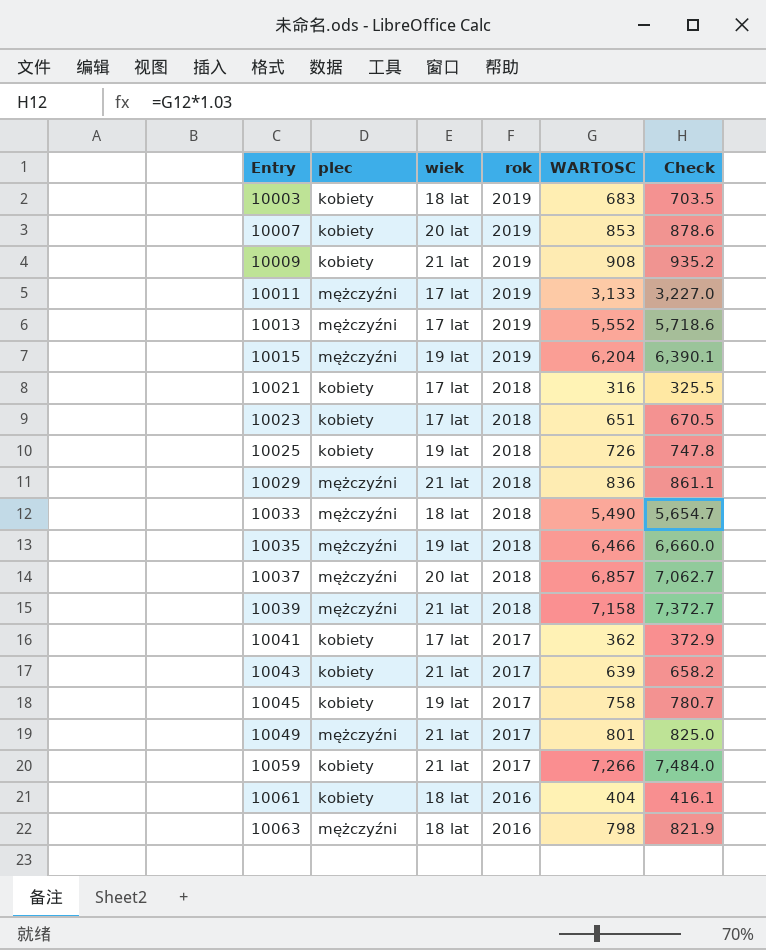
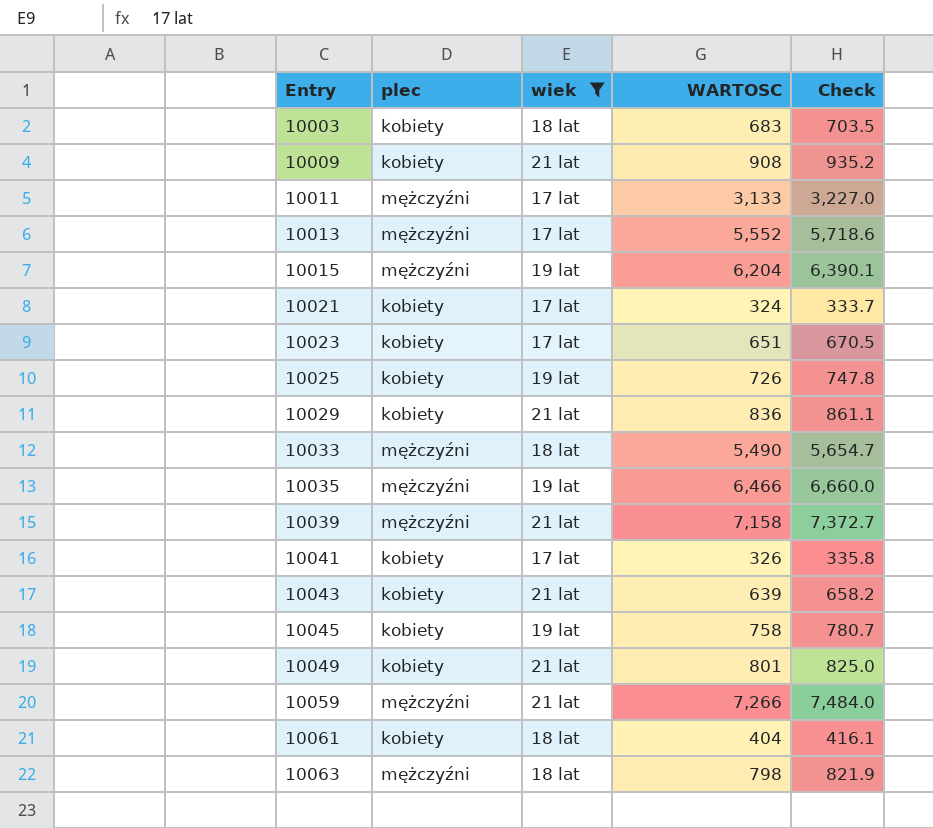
filter: none -> wiek != 20 lat
column rok | position: 4 -> none
10021 | WARTOSC: 316 -> 324
10021 | Check: 325.5 -> 333.7
10029 | plec: mężczyźni -> kobiety
10041 | WARTOSC: 362 -> 326
10041 | Check: 372.9 -> 335.8
10049 | plec: mężczyźni -> kobiety
10059 | plec: kobiety -> mężczyźni

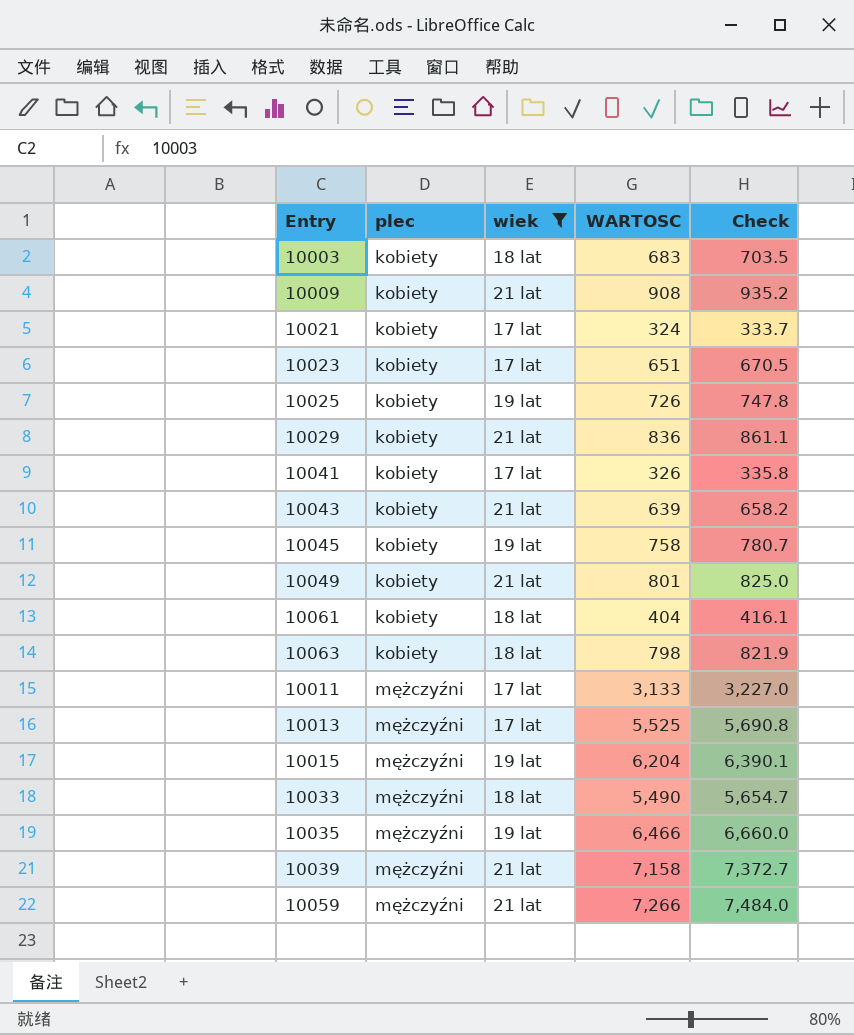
row order: Entry ascending -> plec ascending
10063 | plec: mężczyźni -> kobiety
10013 | WARTOSC: 5,552 -> 5,525
10013 | Check: 5,718.6 -> 5,690.8

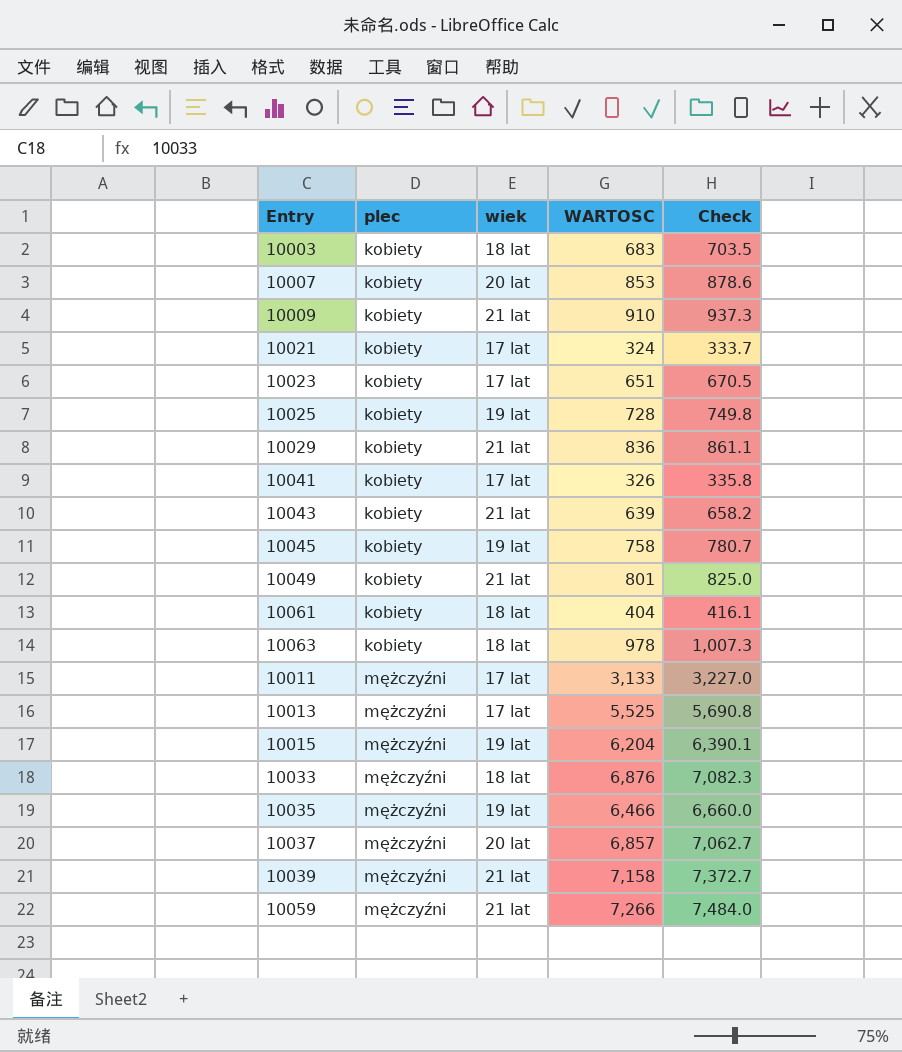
filter: wiek != 20 lat -> none
10009 | WARTOSC: 908 -> 910
10009 | Check: 935.2 -> 937.3
10025 | WARTOSC: 726 -> 728
10025 | Check: 747.8 -> 749.8
10063 | WARTOSC: 798 -> 978
10063 | Check: 821.9 -> 1,007.3
10033 | WARTOSC: 5,490 -> 6,876
10033 | Check: 5,654.7 -> 7,082.3

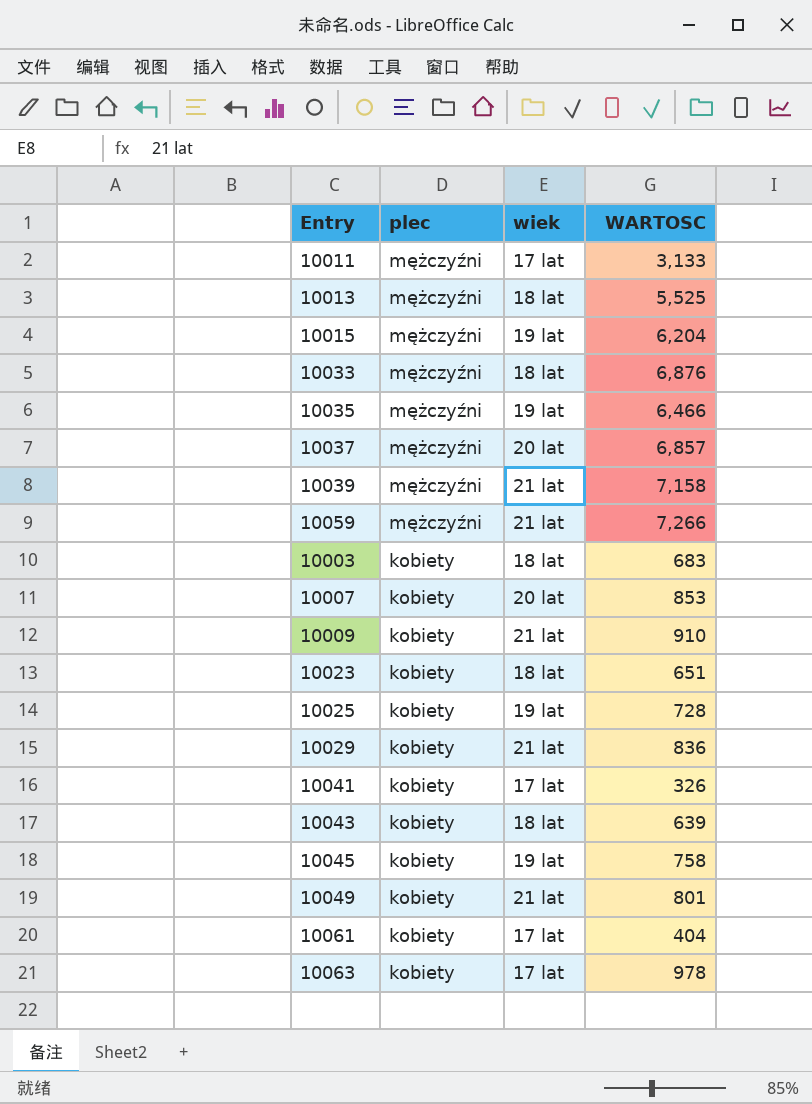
row order: plec ascending -> plec descending
column Check | formula: [WARTOSC] * 1.03 -> none
row 10021: kobiety | 17 lat | 324 | 333.7 -> none
10013 | wiek: 17 lat -> 18 lat
10023 | wiek: 17 lat -> 18 lat
10043 | wiek: 21 lat -> 18 lat
10061 | wiek: 18 lat -> 17 lat
10063 | wiek: 18 lat -> 17 lat

